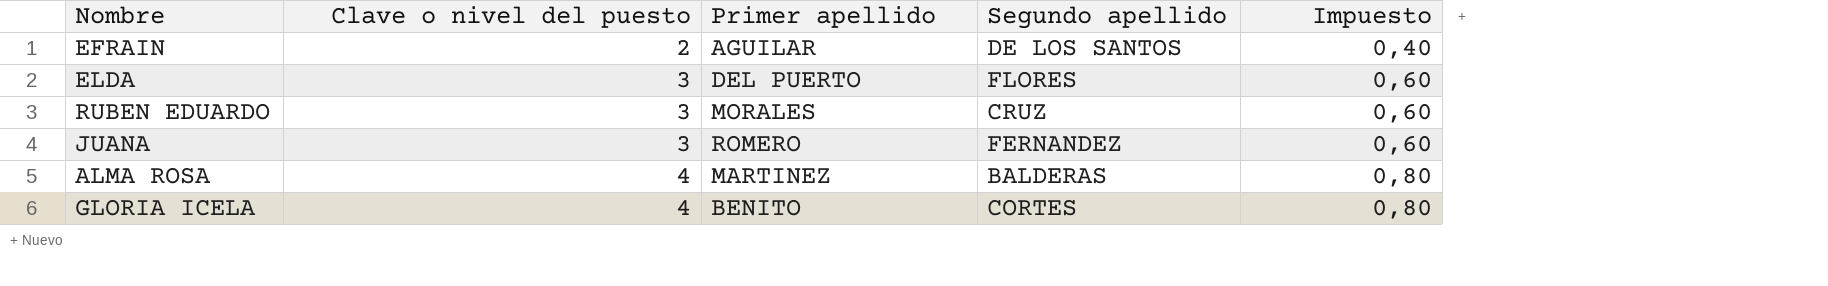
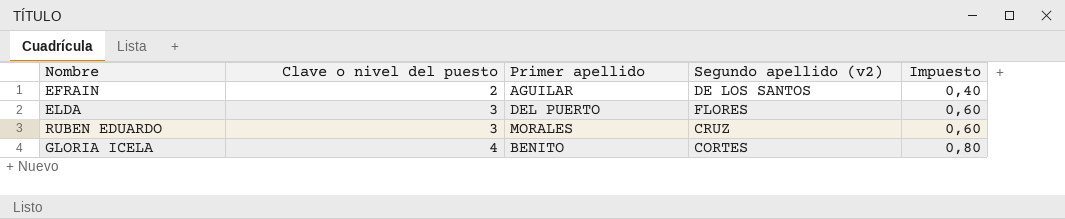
column name: Segundo apellido -> Segundo apellido (v2)
row JUANA: 3 | ROMERO | FERNANDEZ | 0,60 -> none
row ALMA ROSA: 4 | MARTINEZ | BALDERAS | 0,80 -> none

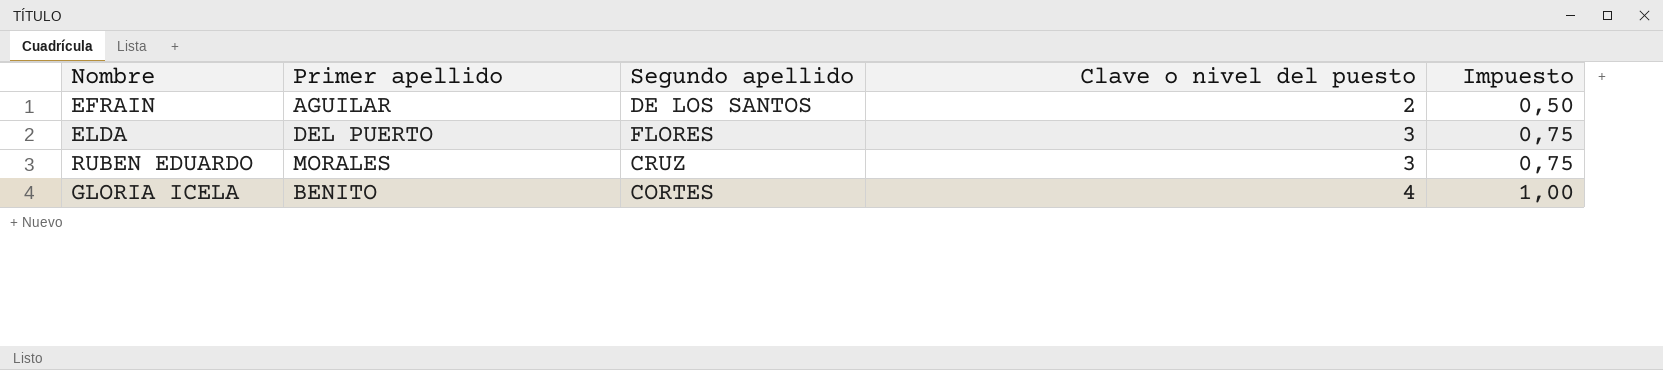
column name: Segundo apellido (v2) -> Segundo apellido
column Clave o nivel del puesto | position: 2 -> 4
column Impuesto | formula: [Clave o nivel del puesto] * 0,2 -> [Clave o nivel del puesto] * 0,25

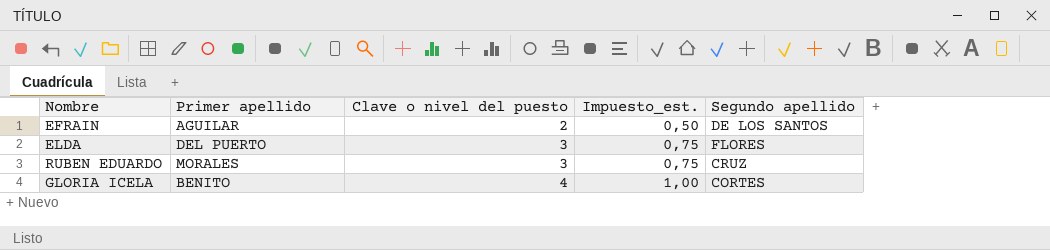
column name: Impuesto -> Impuesto_est.
column Segundo apellido | position: 3 -> 5

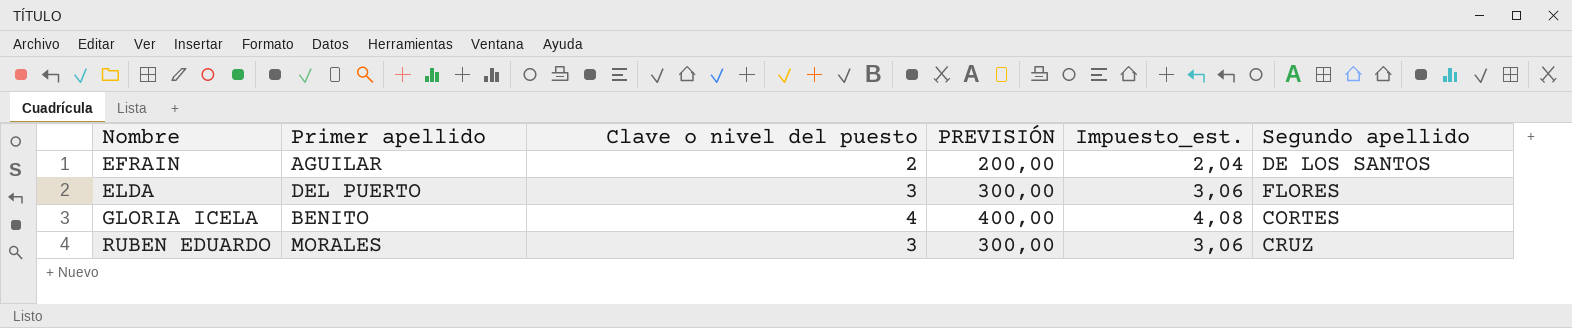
row order: Clave o nivel del puesto ascending -> Nombre ascending
column PREVISIÓN | formula: none -> [Clave o nivel del puesto] * 100
column Impuesto_est. | formula: [Clave o nivel del puesto] * 0,25 -> [Clave o nivel del puesto] * 1,02

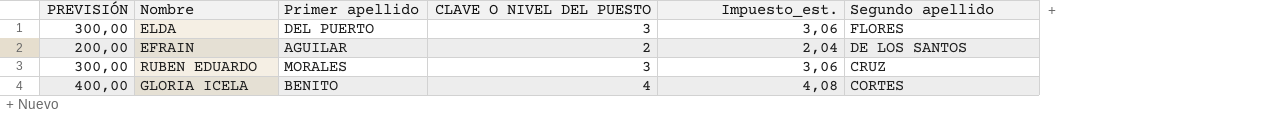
row order: Nombre ascending -> Segundo apellido descending
column PREVISIÓN | position: 4 -> 1
column name: Clave o nivel del puesto -> CLAVE O NIVEL DEL PUESTO

